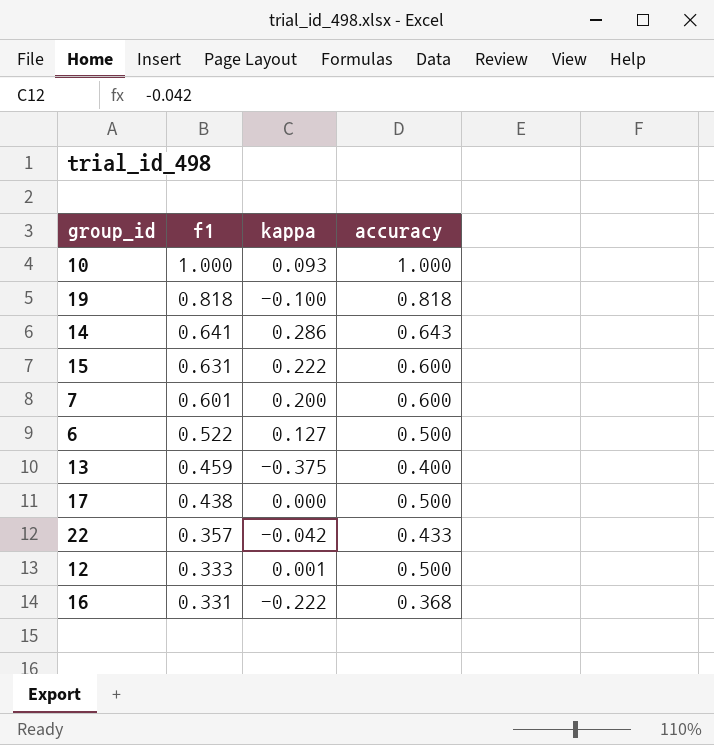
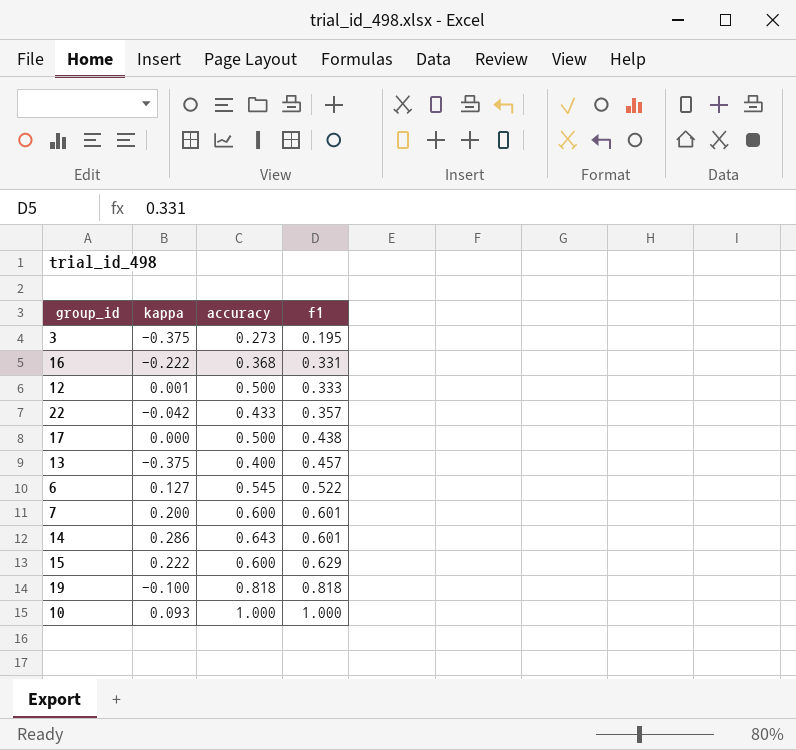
row order: f1 descending -> f1 ascending
column f1 | position: 2 -> 4
row 3: none -> -0.375 | 0.273 | 0.195
13 | f1: 0.459 -> 0.457
6 | accuracy: 0.500 -> 0.545
14 | f1: 0.641 -> 0.601
15 | f1: 0.631 -> 0.629

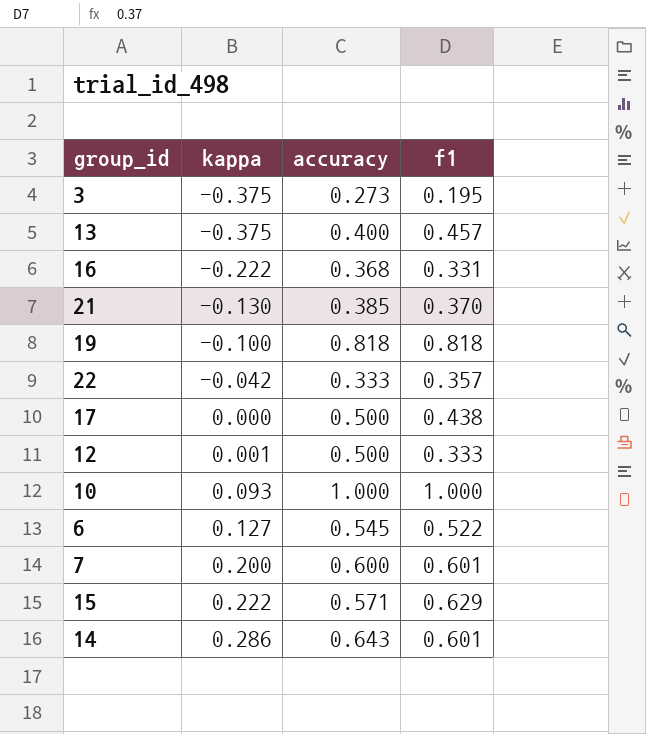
row order: f1 ascending -> kappa ascending
row 21: none -> -0.130 | 0.385 | 0.370
22 | accuracy: 0.433 -> 0.333
15 | accuracy: 0.600 -> 0.571

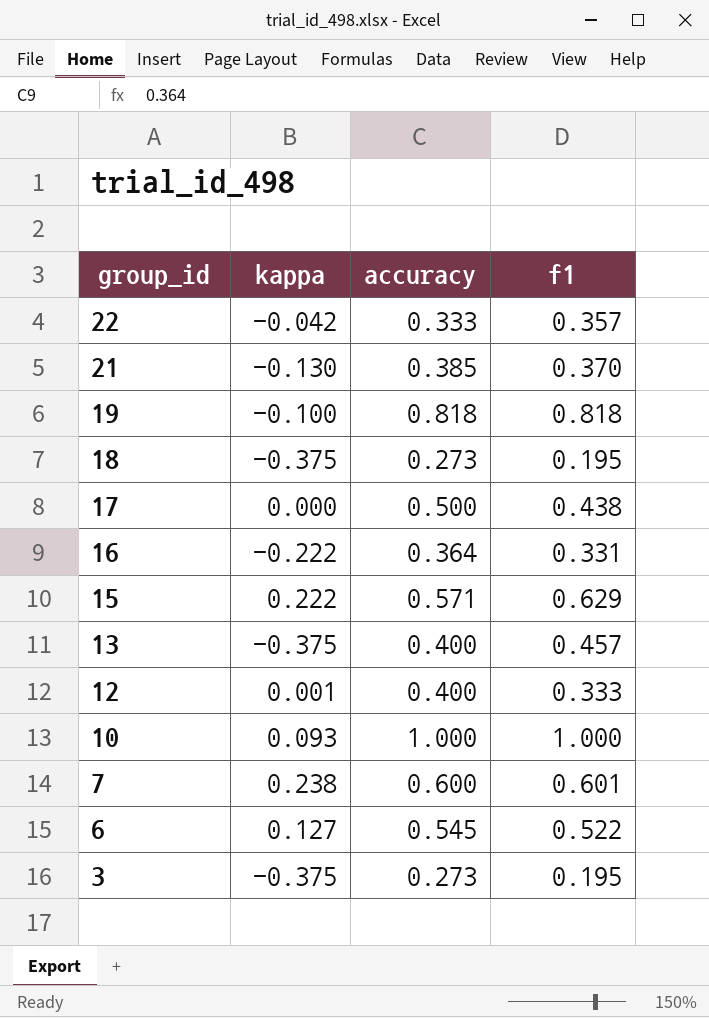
row order: kappa ascending -> group_id descending
row 14: 0.286 | 0.643 | 0.601 -> none
row 18: none -> -0.375 | 0.273 | 0.195
16 | accuracy: 0.368 -> 0.364
12 | accuracy: 0.500 -> 0.400
7 | kappa: 0.200 -> 0.238

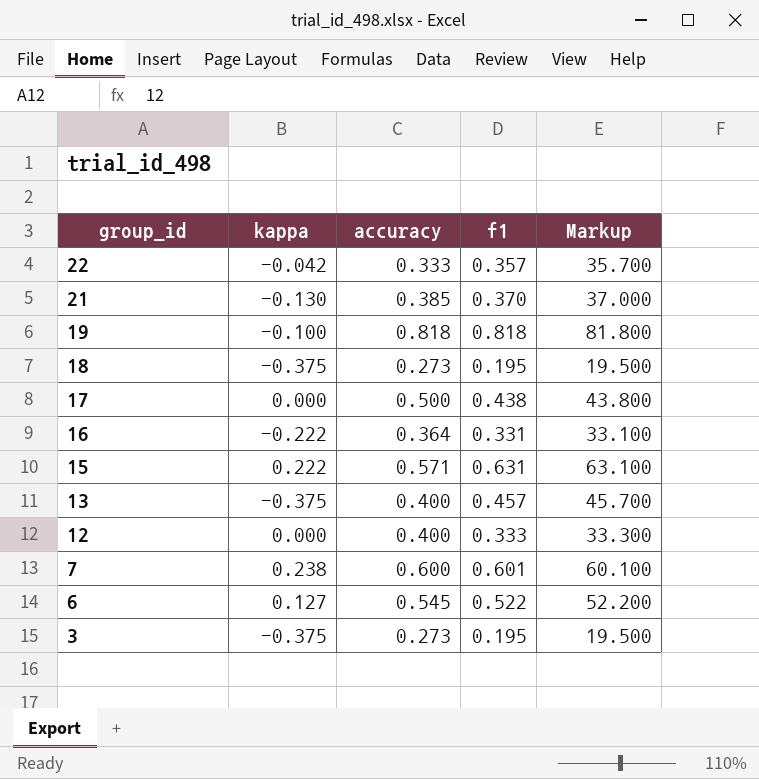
column Markup | formula: none -> [f1] * 100
row 10: 0.093 | 1.000 | 1.000 -> none
15 | f1: 0.629 -> 0.631
12 | kappa: 0.001 -> 0.000

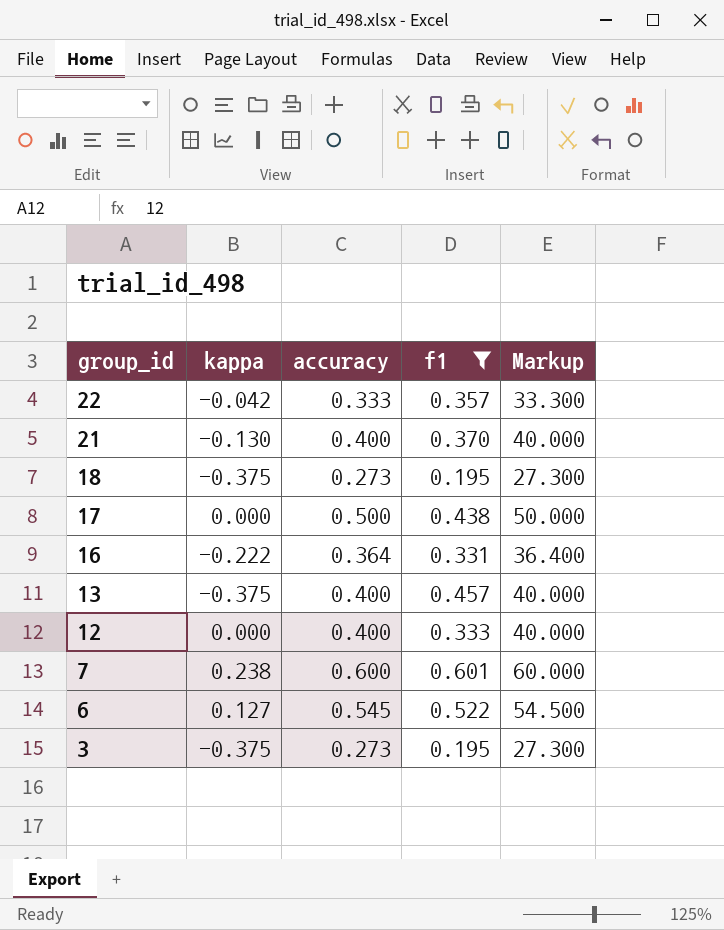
filter: none -> f1 <= 0.601
column Markup | formula: [f1] * 100 -> [accuracy] * 100
21 | accuracy: 0.385 -> 0.400

